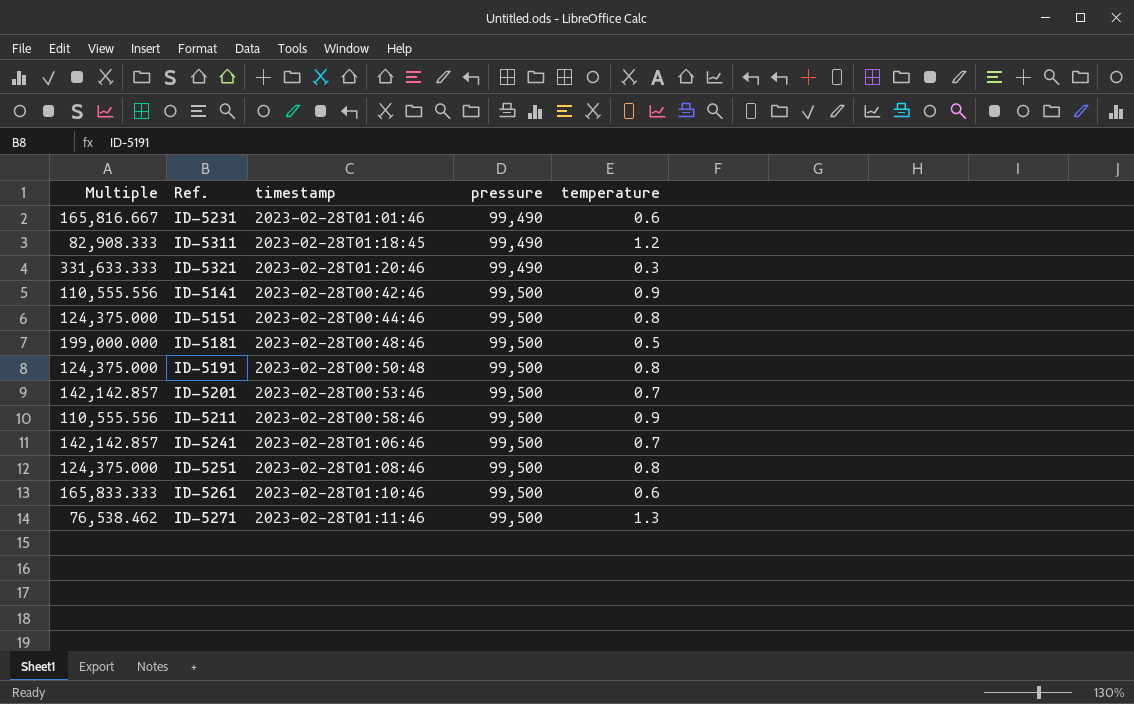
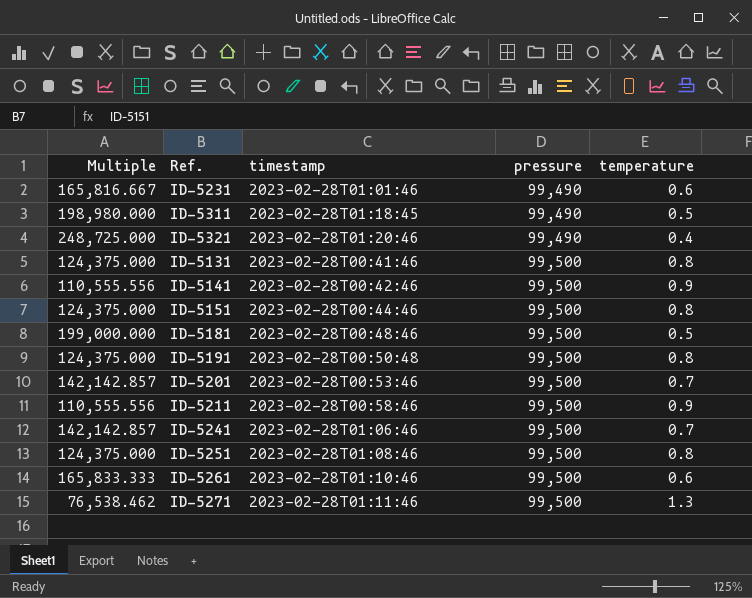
ID-5311 | Multiple: 82,908.333 -> 198,980.000
ID-5311 | temperature: 1.2 -> 0.5
ID-5321 | Multiple: 331,633.333 -> 248,725.000
ID-5321 | temperature: 0.3 -> 0.4
row ID-5131: none -> 124,375.000 | 2023-02-28T00:41:46 | 99,500 | 0.8

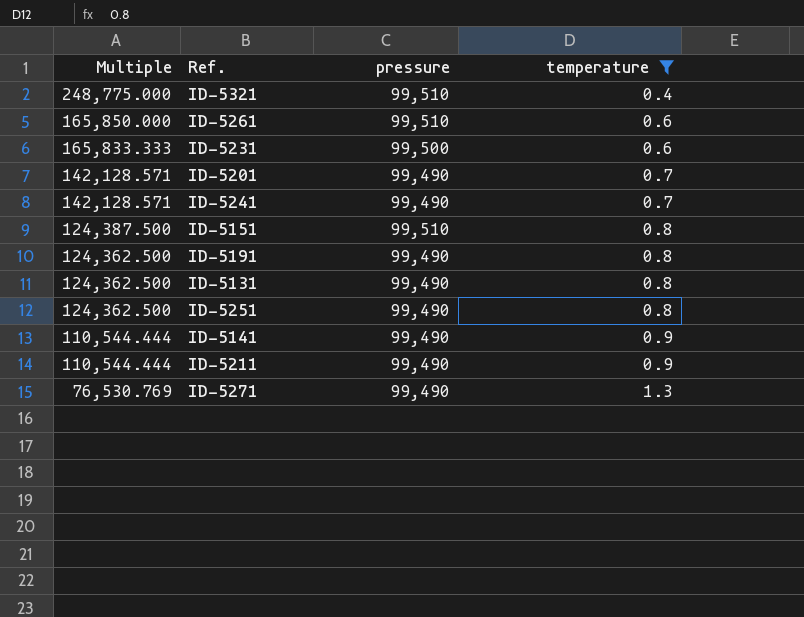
filter: none -> temperature != 0.5
row order: pressure ascending -> Multiple descending
column timestamp | position: 3 -> none
ID-5321 | Multiple: 248,725.000 -> 248,775.000
ID-5321 | pressure: 99,490 -> 99,510
ID-5261 | Multiple: 165,833.333 -> 165,850.000
ID-5261 | pressure: 99,500 -> 99,510
ID-5231 | Multiple: 165,816.667 -> 165,833.333
ID-5231 | pressure: 99,490 -> 99,500
ID-5201 | Multiple: 142,142.857 -> 142,128.571
ID-5201 | pressure: 99,500 -> 99,490
ID-5241 | Multiple: 142,142.857 -> 142,128.571
ID-5241 | pressure: 99,500 -> 99,490
ID-5151 | Multiple: 124,375.000 -> 124,387.500
ID-5151 | pressure: 99,500 -> 99,510
ID-5191 | Multiple: 124,375.000 -> 124,362.500
ID-5191 | pressure: 99,500 -> 99,490
ID-5131 | Multiple: 124,375.000 -> 124,362.500
ID-5131 | pressure: 99,500 -> 99,490
ID-5251 | Multiple: 124,375.000 -> 124,362.500
ID-5251 | pressure: 99,500 -> 99,490
ID-5141 | Multiple: 110,555.556 -> 110,544.444
ID-5141 | pressure: 99,500 -> 99,490
ID-5211 | Multiple: 110,555.556 -> 110,544.444
ID-5211 | pressure: 99,500 -> 99,490
ID-5271 | Multiple: 76,538.462 -> 76,530.769
ID-5271 | pressure: 99,500 -> 99,490

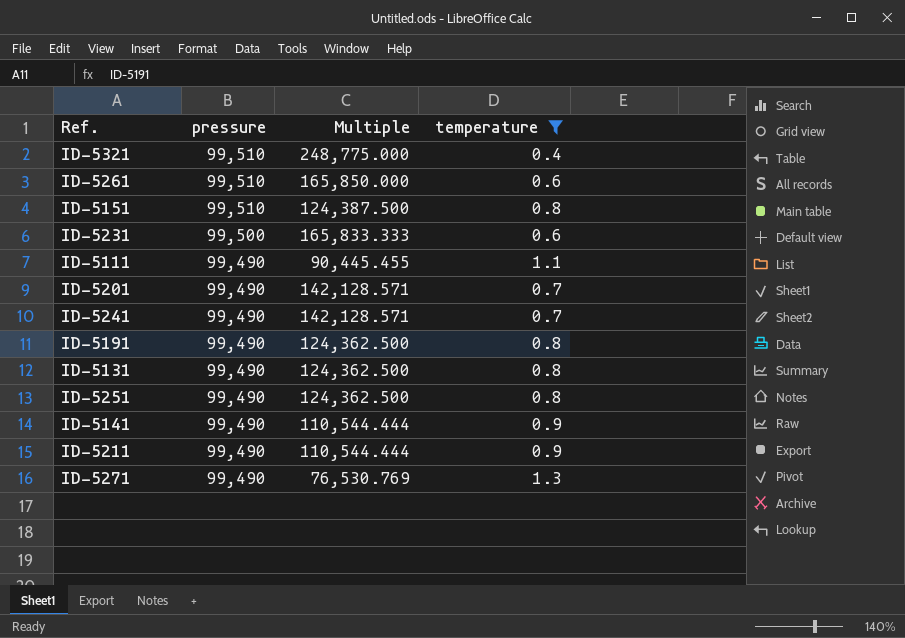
row order: Multiple descending -> pressure descending
column Multiple | position: 1 -> 3
row ID-5111: none -> 99,490 | 90,445.455 | 1.1

